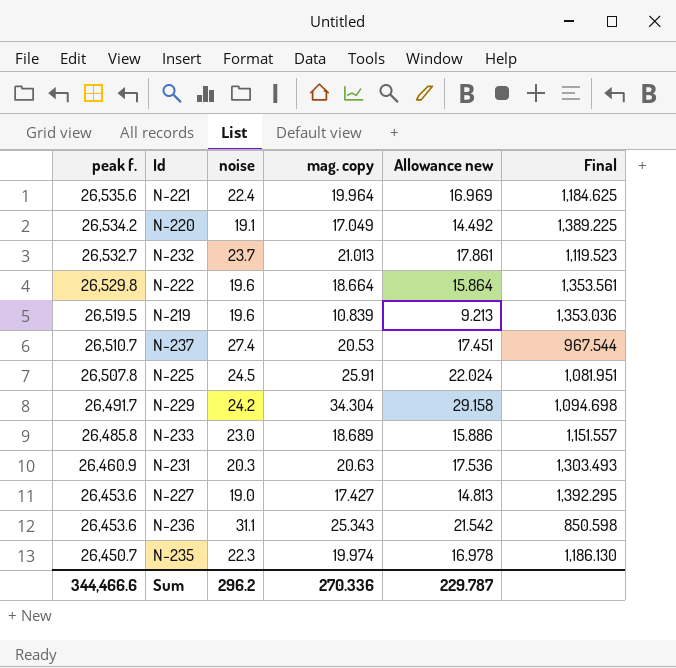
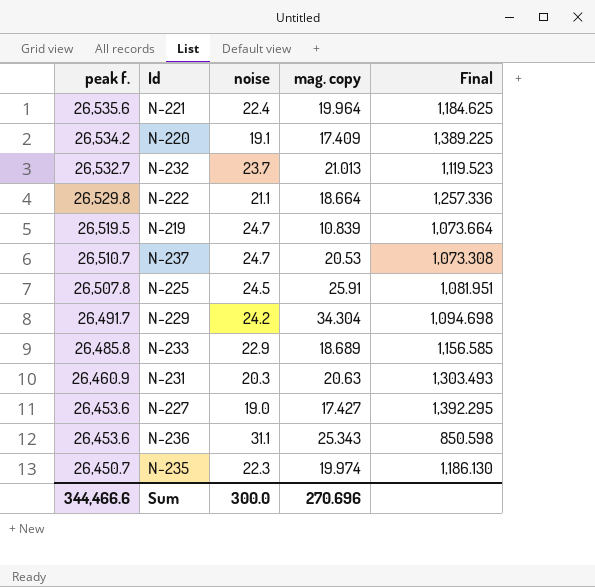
column Allowance new | formula: [mag. copy] * 0.85 -> none
N-220 | mag. copy: 17.049 -> 17.409
N-222 | noise: 19.6 -> 21.1
N-222 | Final: 1,353.561 -> 1,257.336
N-219 | noise: 19.6 -> 24.7
N-219 | Final: 1,353.036 -> 1,073.664
N-237 | noise: 27.4 -> 24.7
N-237 | Final: 967.544 -> 1,073.308
N-233 | noise: 23.0 -> 22.9
N-233 | Final: 1,151.557 -> 1,156.585
Sum | noise: 296.2 -> 300.0
Sum | mag. copy: 270.336 -> 270.696

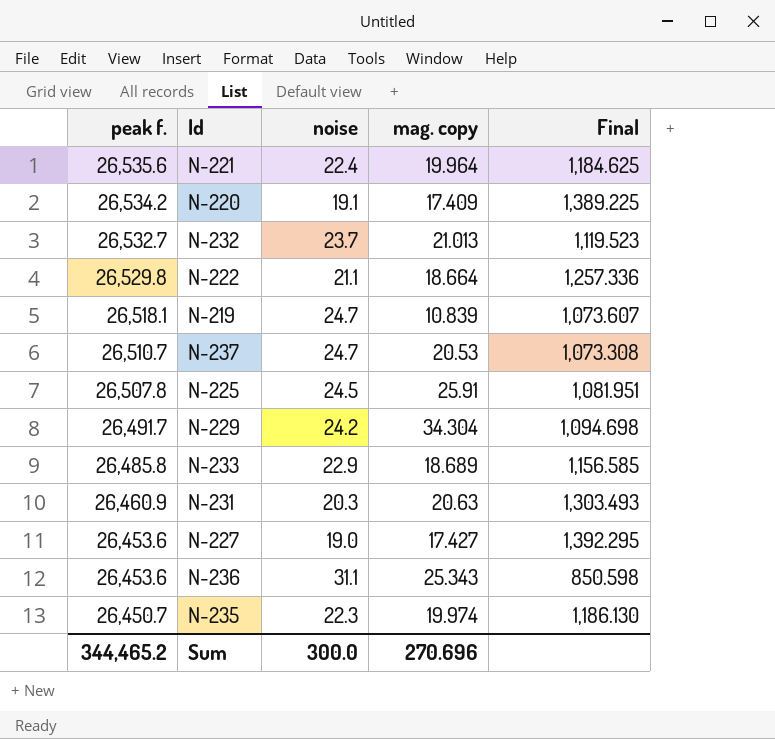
N-219 | peak f.: 26,519.5 -> 26,518.1
N-219 | Final: 1,073.664 -> 1,073.607
Sum | peak f.: 344,466.6 -> 344,465.2

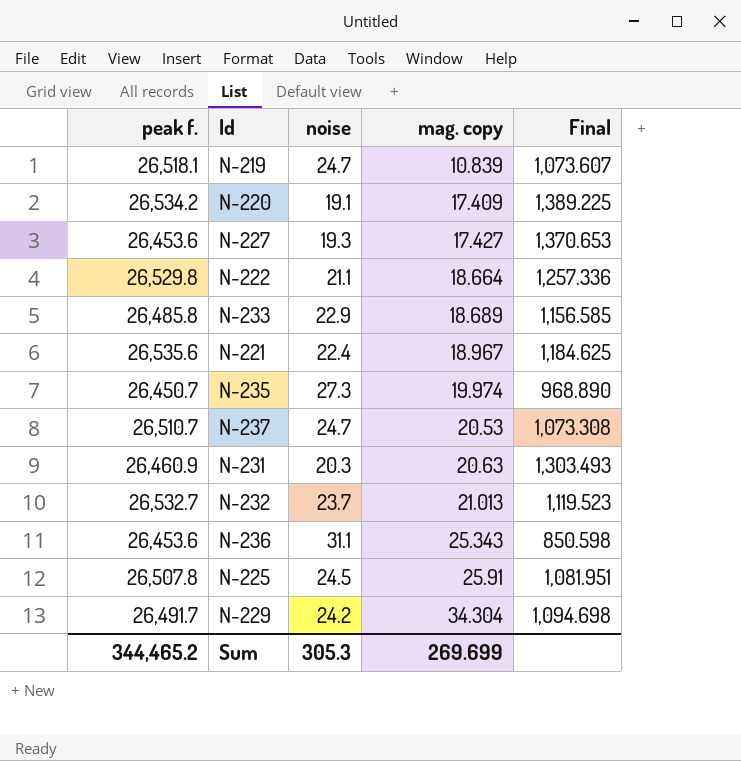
row order: peak f. descending -> mag. copy ascending
N-227 | noise: 19.0 -> 19.3
N-227 | Final: 1,392.295 -> 1,370.653
N-221 | mag. copy: 19.964 -> 18.967
N-235 | noise: 22.3 -> 27.3
N-235 | Final: 1,186.130 -> 968.890
Sum | noise: 300.0 -> 305.3
Sum | mag. copy: 270.696 -> 269.699

